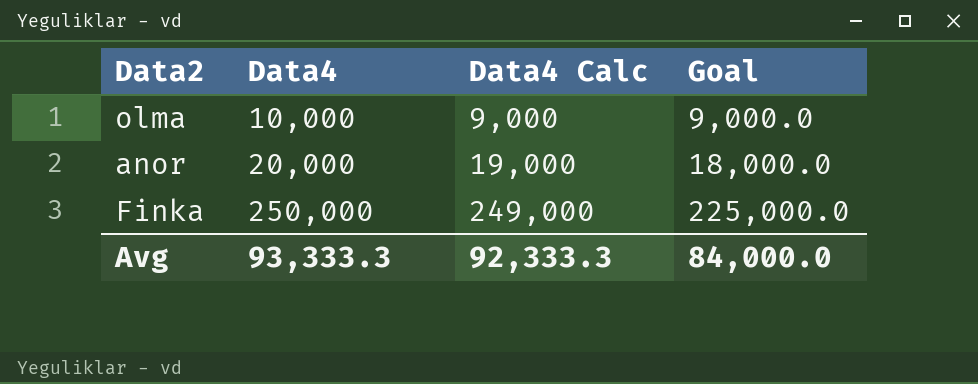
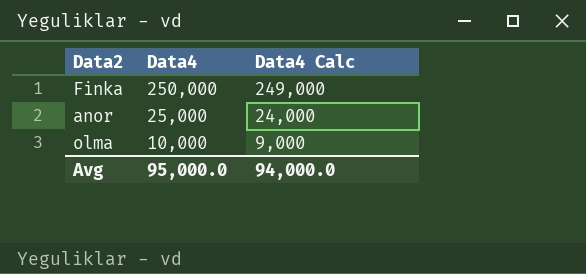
row order: Data4 ascending -> Data4 descending
column Goal | formula: [Data4] * 0.9 -> none
anor | Data4: 20,000 -> 25,000
anor | Data4 Calc: 19,000 -> 24,000
Avg | Data4: 93,333.3 -> 95,000.0
Avg | Data4 Calc: 92,333.3 -> 94,000.0

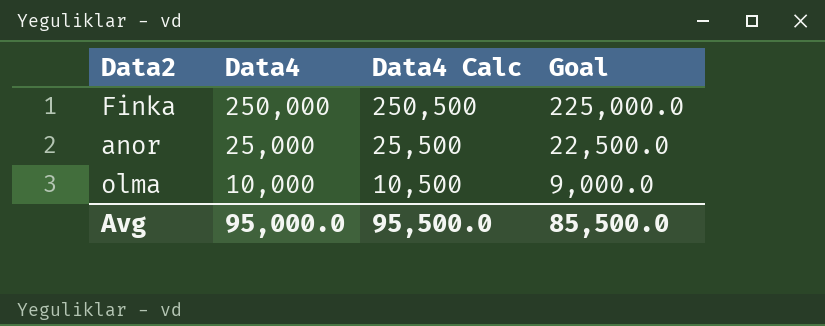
column Data4 Calc | formula: [Data4] - 1000 -> [Data4] + 500
column Goal | formula: none -> [Data4] * 0.9
Avg | Data4 Calc: 94,000.0 -> 95,500.0

